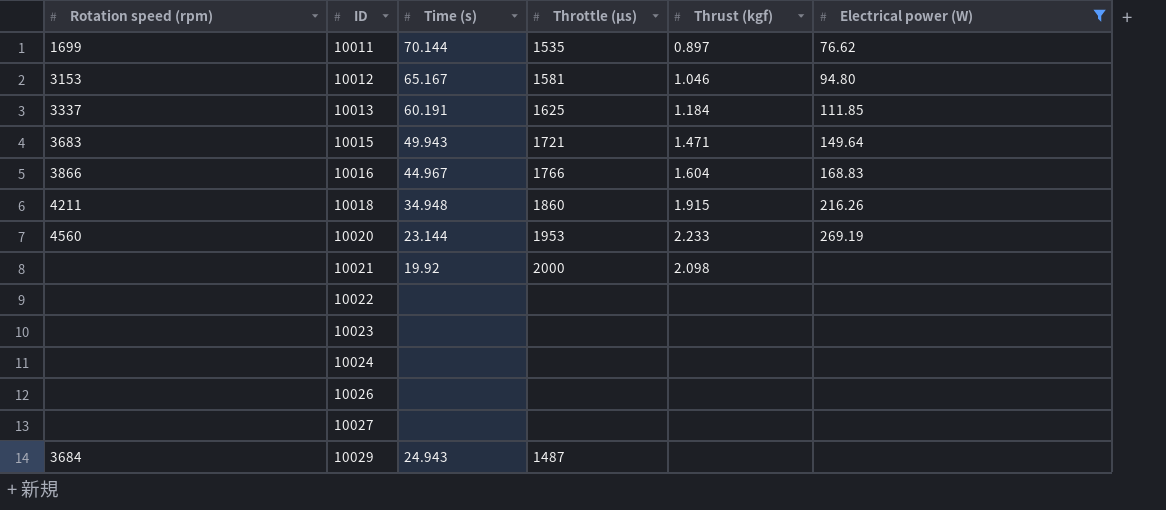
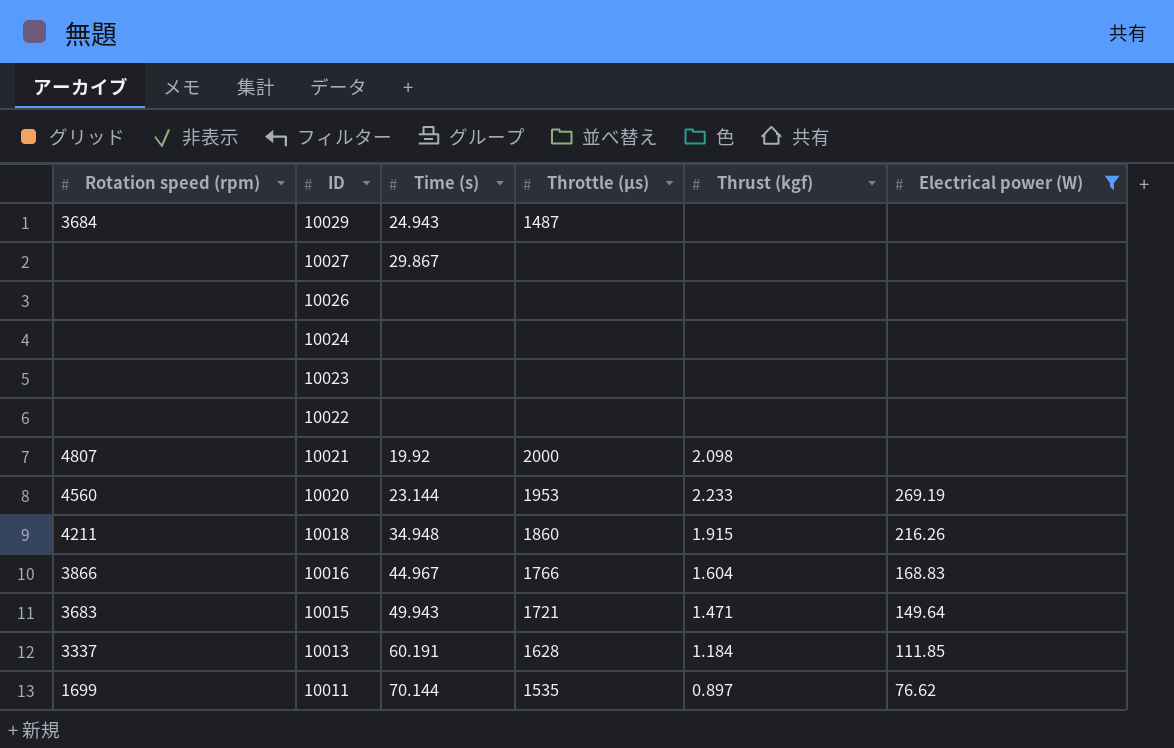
row order: ID ascending -> ID descending
row 10012: 3153 | 65.167 | 1581 | 1.046 | 94.80 -> none
10027 | Time (s): none -> 29.867
10021 | Rotation speed (rpm): none -> 4807
10013 | Throttle (µs): 1625 -> 1628

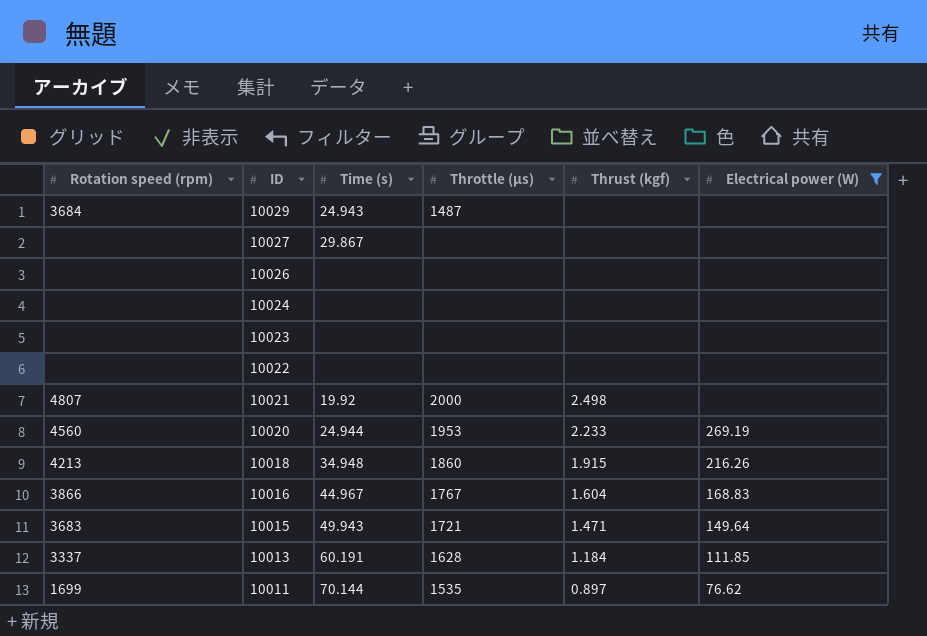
10021 | Thrust (kgf): 2.098 -> 2.498
10020 | Time (s): 23.144 -> 24.944
10018 | Rotation speed (rpm): 4211 -> 4213
10016 | Throttle (µs): 1766 -> 1767

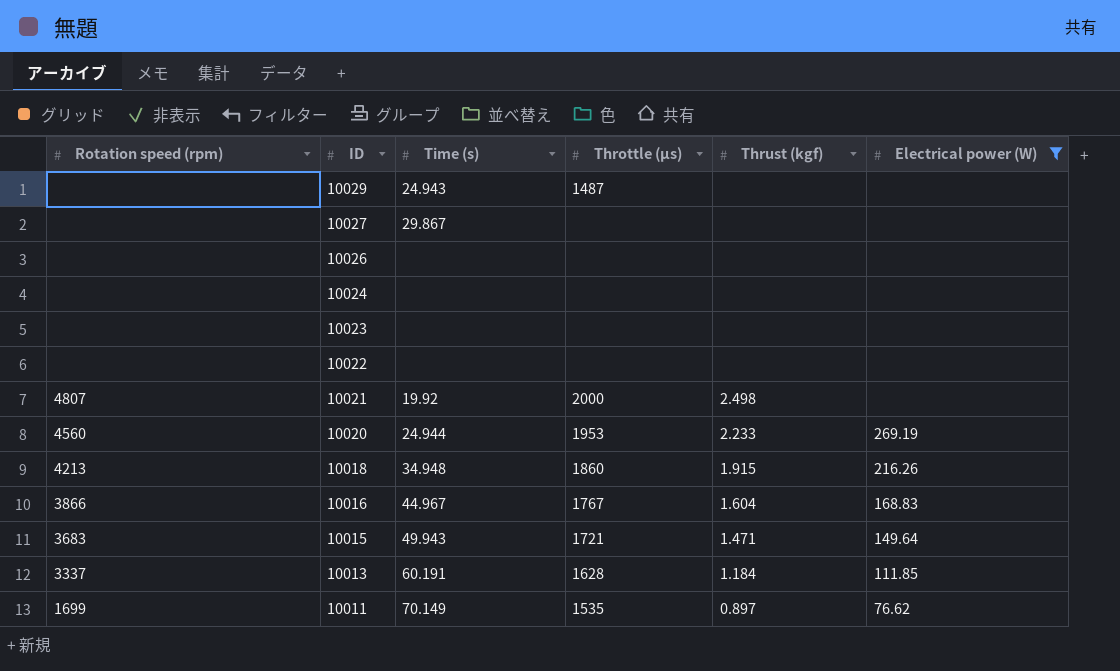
10029 | Rotation speed (rpm): 3684 -> none
10011 | Time (s): 70.144 -> 70.149

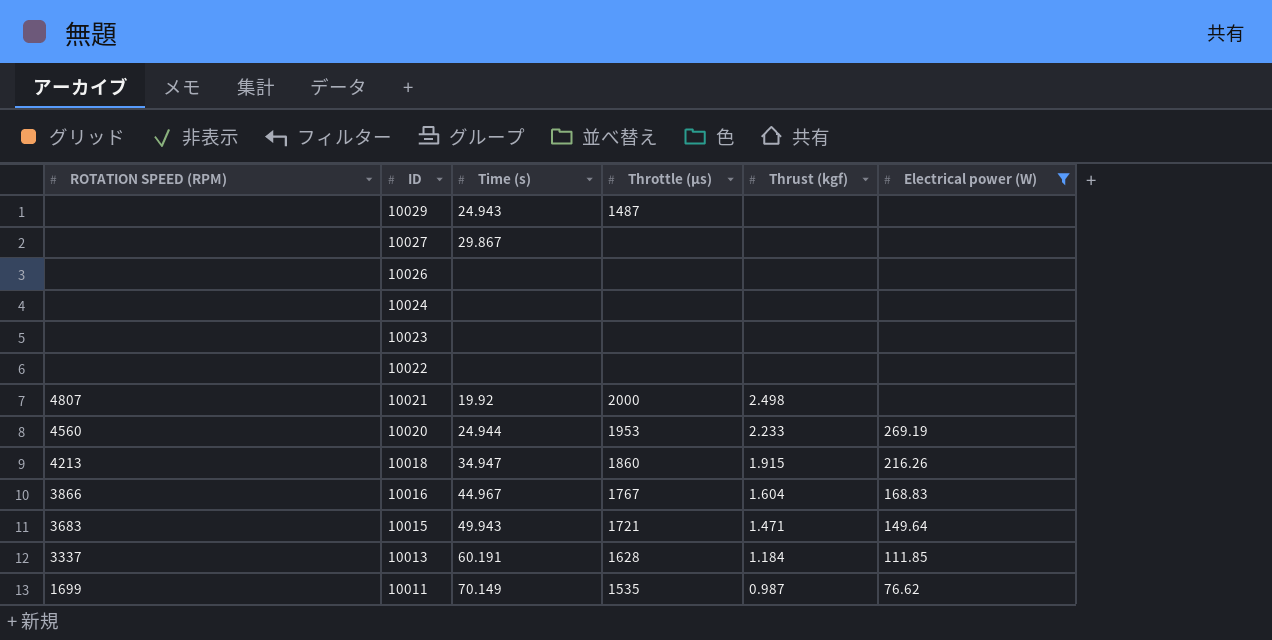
column name: Rotation speed (rpm) -> ROTATION SPEED (RPM)
10018 | Time (s): 34.948 -> 34.947
10011 | Thrust (kgf): 0.897 -> 0.987

